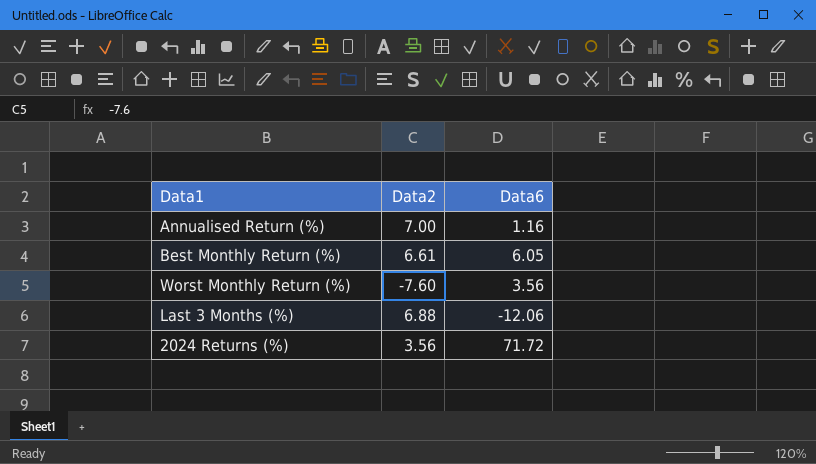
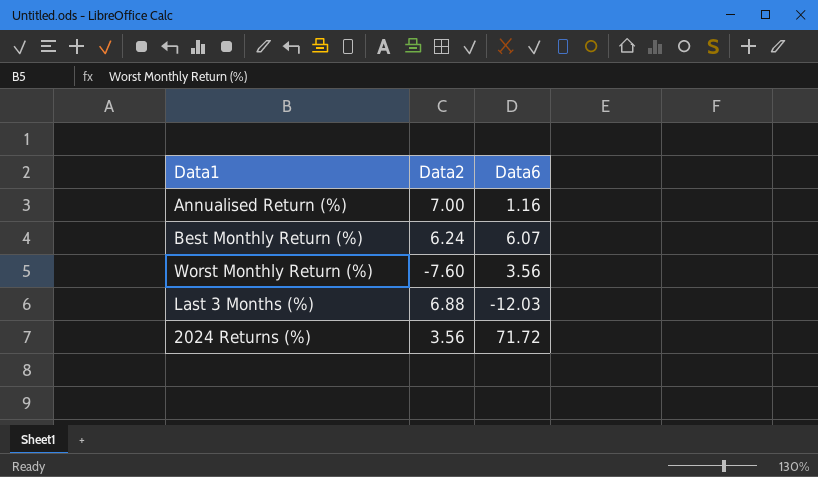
Best Monthly Return (%) | Data2: 6.61 -> 6.24
Best Monthly Return (%) | Data6: 6.05 -> 6.07
Last 3 Months (%) | Data6: -12.06 -> -12.03

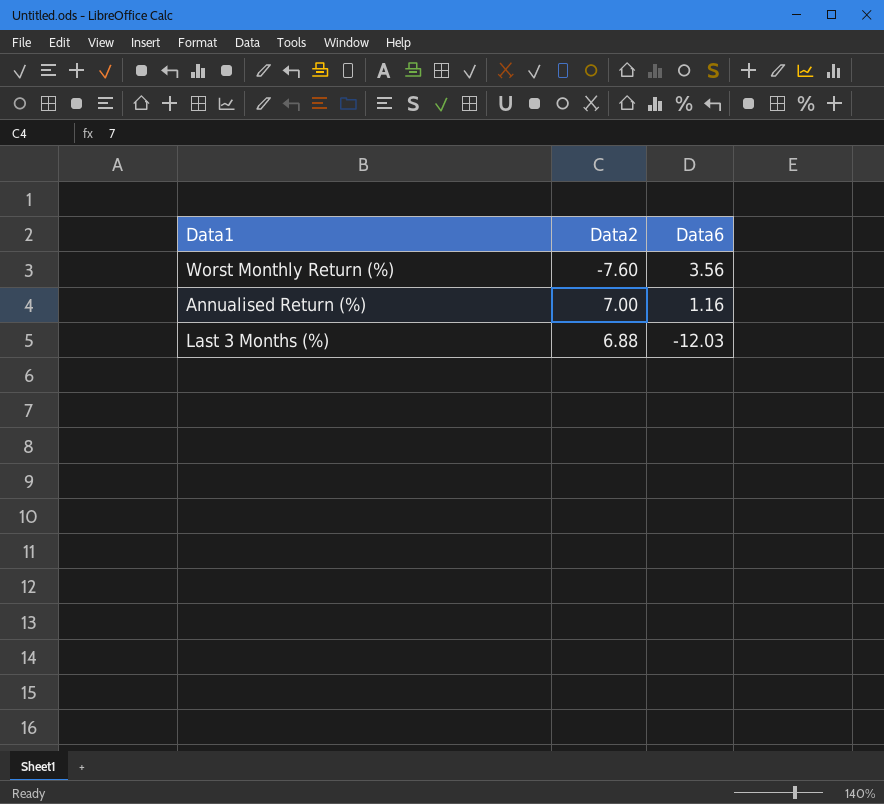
row order: none -> Data6 descending
row Best Monthly Return (%): 6.24 | 6.07 -> none
row 2024 Returns (%): 3.56 | 71.72 -> none

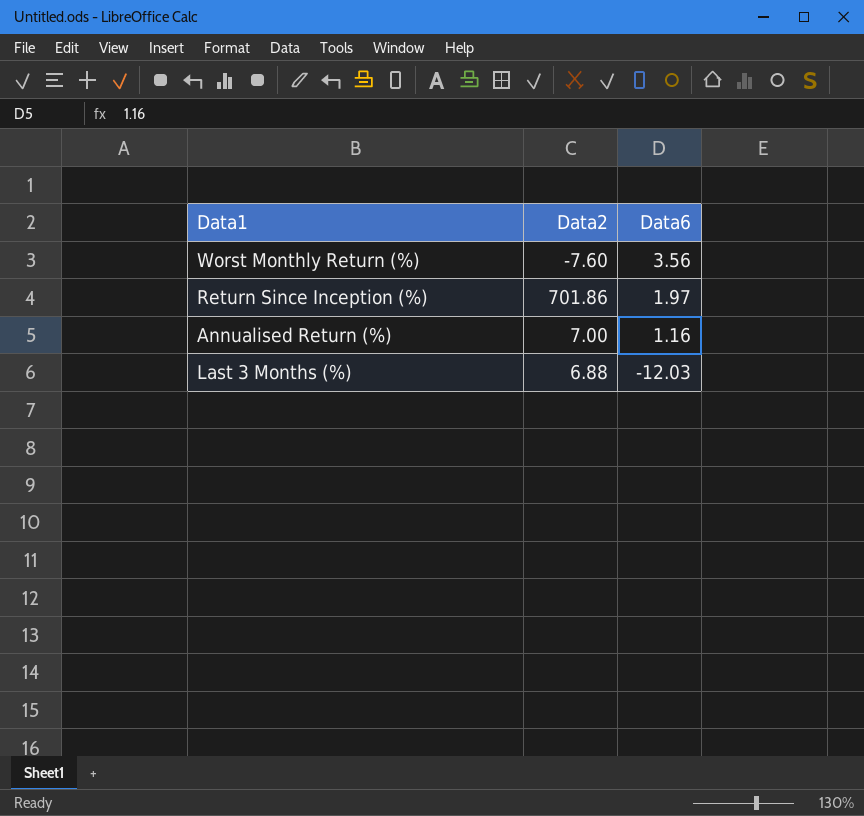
row Return Since Inception (%): none -> 701.86 | 1.97

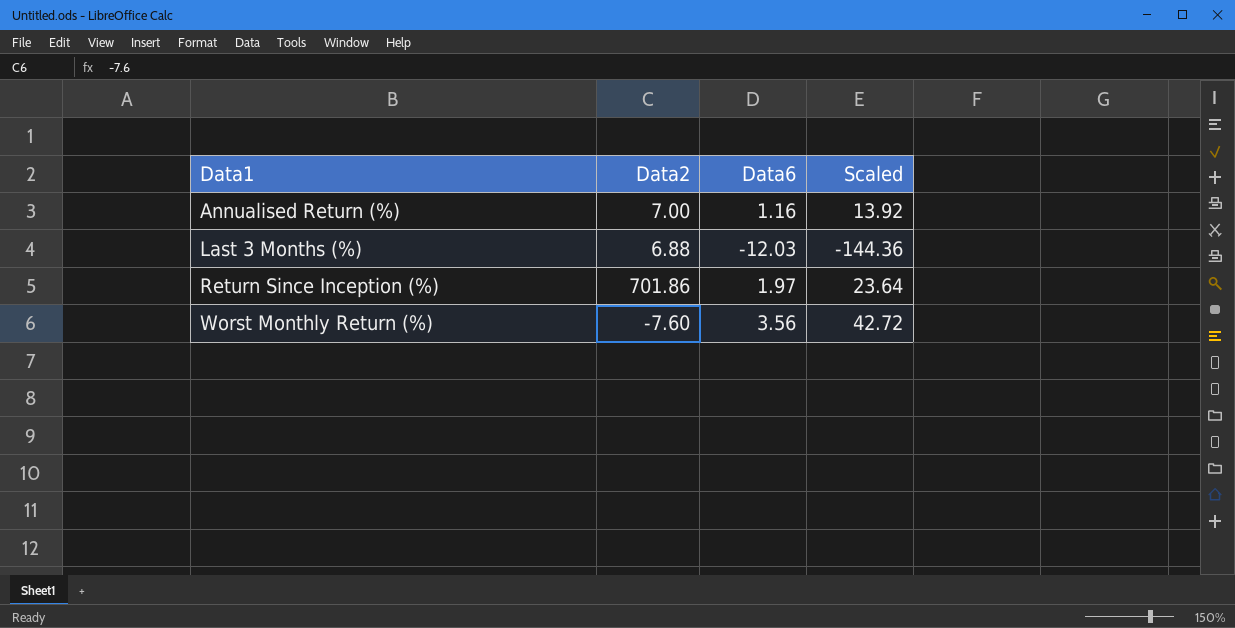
row order: Data6 descending -> Data1 ascending
column Scaled | formula: none -> [Data6] * 12

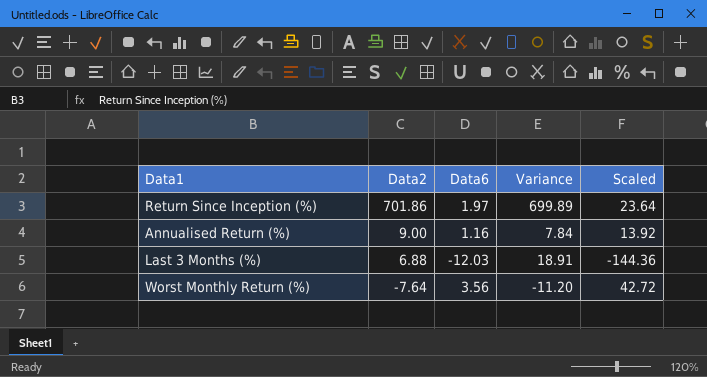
row order: Data1 ascending -> Data2 descending
column Variance | formula: none -> [Data2] - [Data6]
Annualised Return (%) | Data2: 7.00 -> 9.00
Worst Monthly Return (%) | Data2: -7.60 -> -7.64

